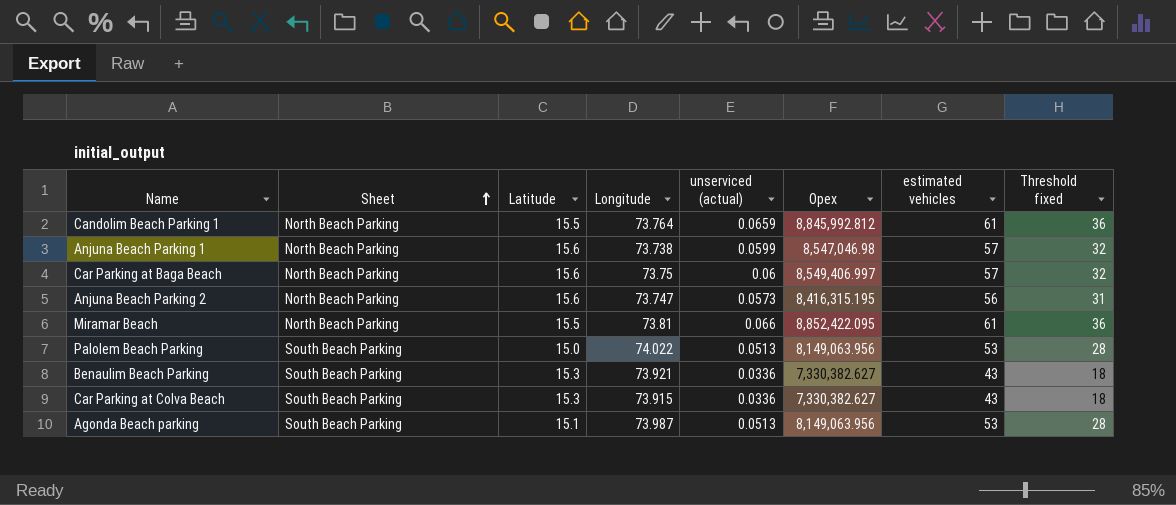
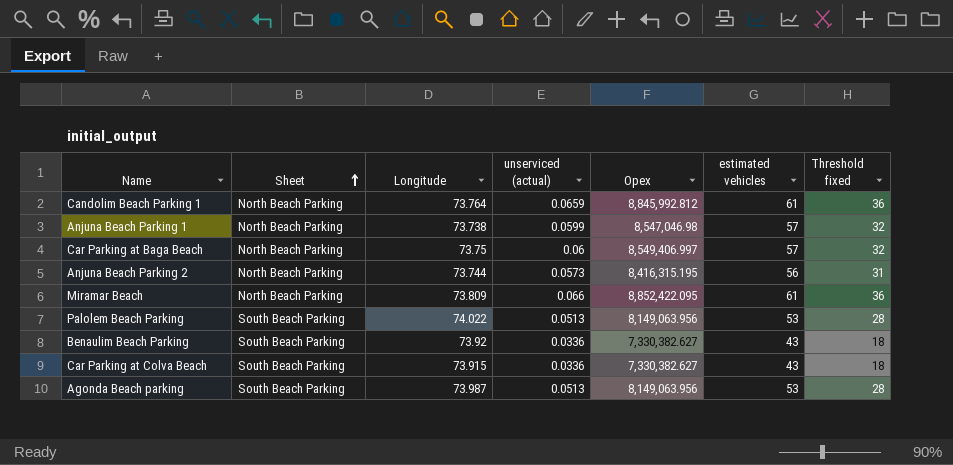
column Latitude | position: 3 -> none
Anjuna Beach Parking 2 | Longitude: 73.747 -> 73.744
Miramar Beach | Longitude: 73.81 -> 73.809
Benaulim Beach Parking | Longitude: 73.921 -> 73.92

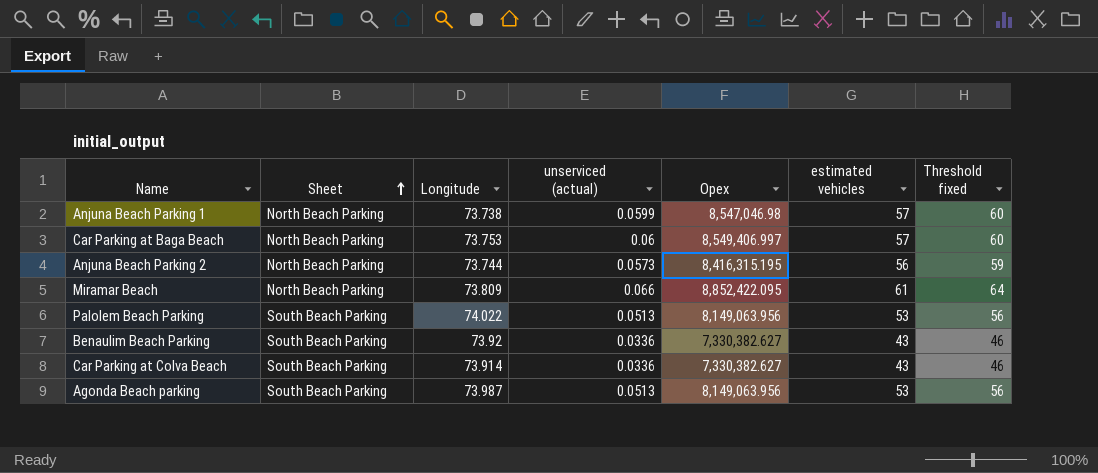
column Threshold fixed | formula: [estimated vehicles] - 25 -> [estimated vehicles] + 3
row Candolim Beach Parking 1: North Beach Parking | 73.764 | 0.0659 | 8,845,992.812 | 61 | 36 -> none
Car Parking at Baga Beach | Longitude: 73.75 -> 73.753
Car Parking at Colva Beach | Longitude: 73.915 -> 73.914

